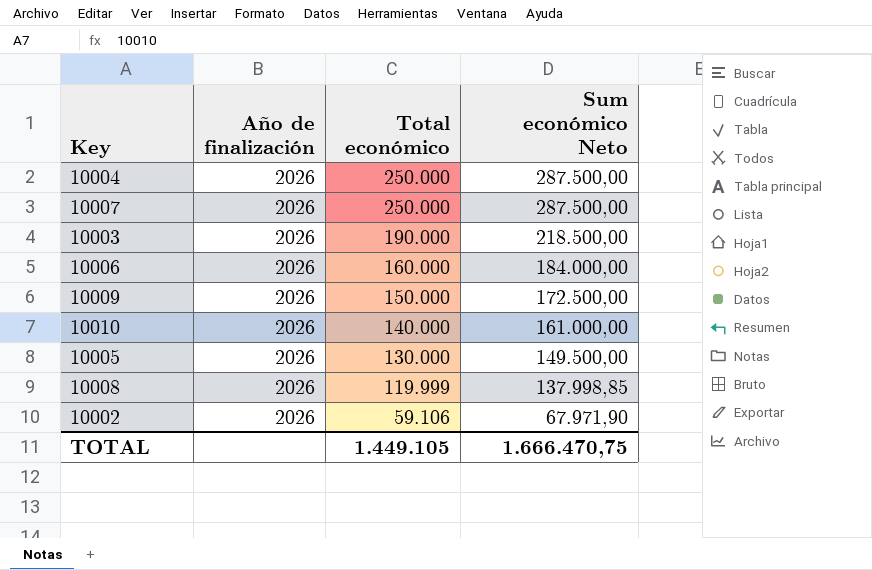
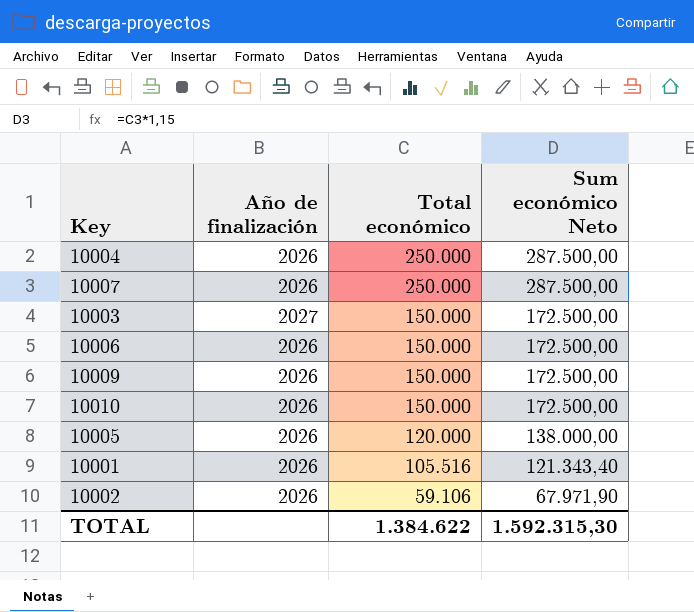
row 10008: 2026 | 119.999 | 137.998,85 -> none
10003 | Año de finalización: 2026 -> 2027
10003 | Total económico: 190.000 -> 150.000
10003 | Sum económico Neto: 218.500,00 -> 172.500,00
10006 | Total económico: 160.000 -> 150.000
10006 | Sum económico Neto: 184.000,00 -> 172.500,00
10010 | Total económico: 140.000 -> 150.000
10010 | Sum económico Neto: 161.000,00 -> 172.500,00
10005 | Total económico: 130.000 -> 120.000
10005 | Sum económico Neto: 149.500,00 -> 138.000,00
row 10001: none -> 2026 | 105.516 | 121.343,40
TOTAL | Total económico: 1.449.105 -> 1.384.622
TOTAL | Sum económico Neto: 1.666.470,75 -> 1.592.315,30

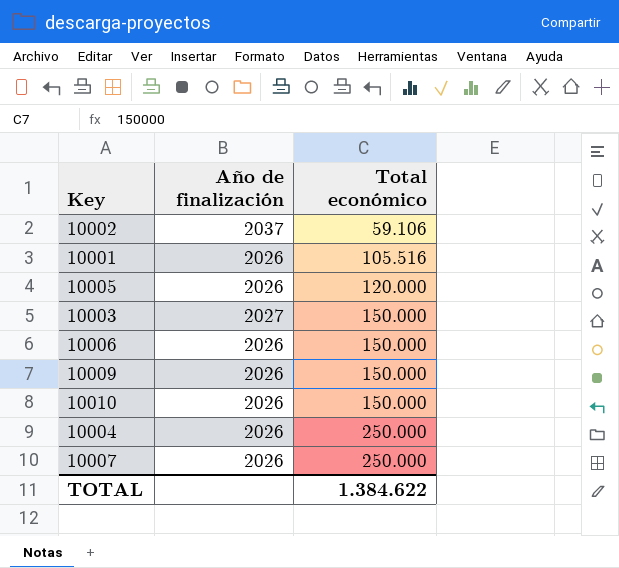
row order: Total económico descending -> Total económico ascending
column Sum económico Neto | formula: [Total económico] * 1,15 -> none
10002 | Año de finalización: 2026 -> 2037

